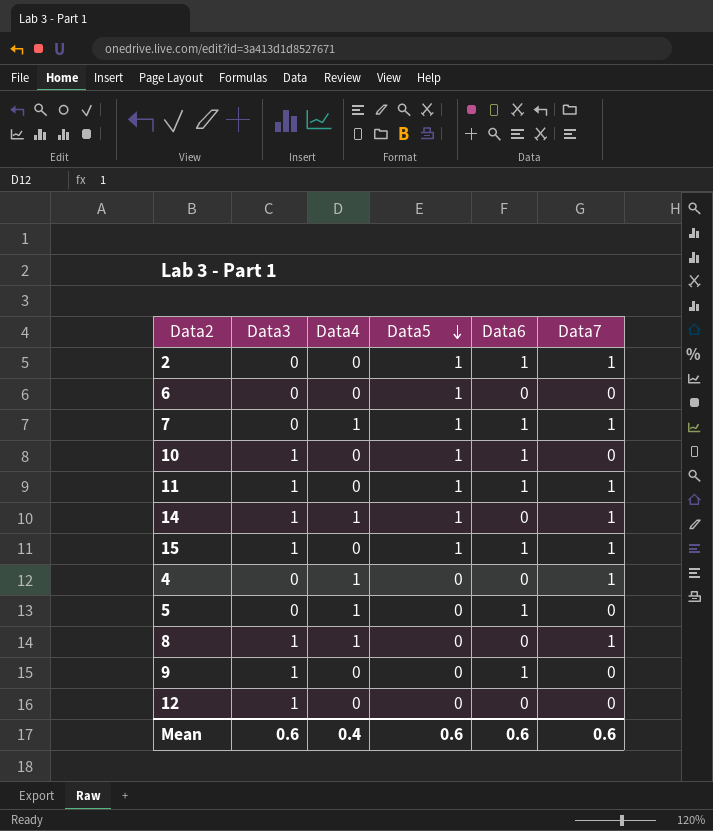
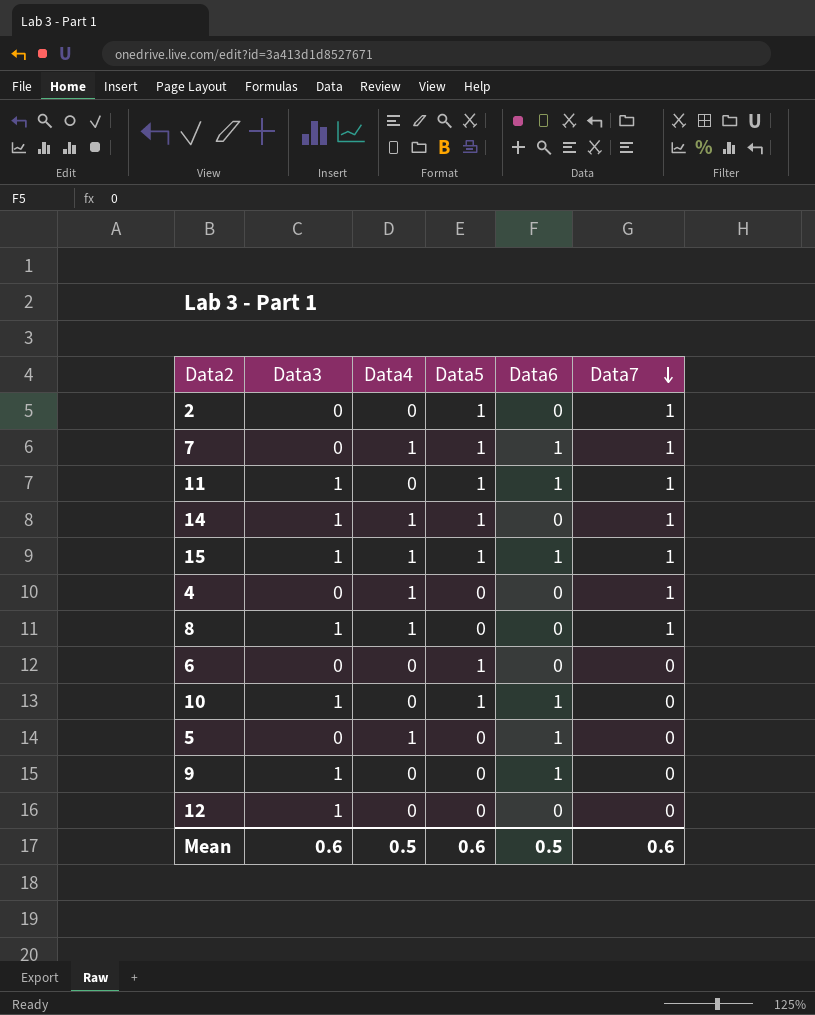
row order: Data5 descending -> Data7 descending
2 | Data6: 1 -> 0
15 | Data4: 0 -> 1
Mean | Data4: 0.4 -> 0.5
Mean | Data6: 0.6 -> 0.5

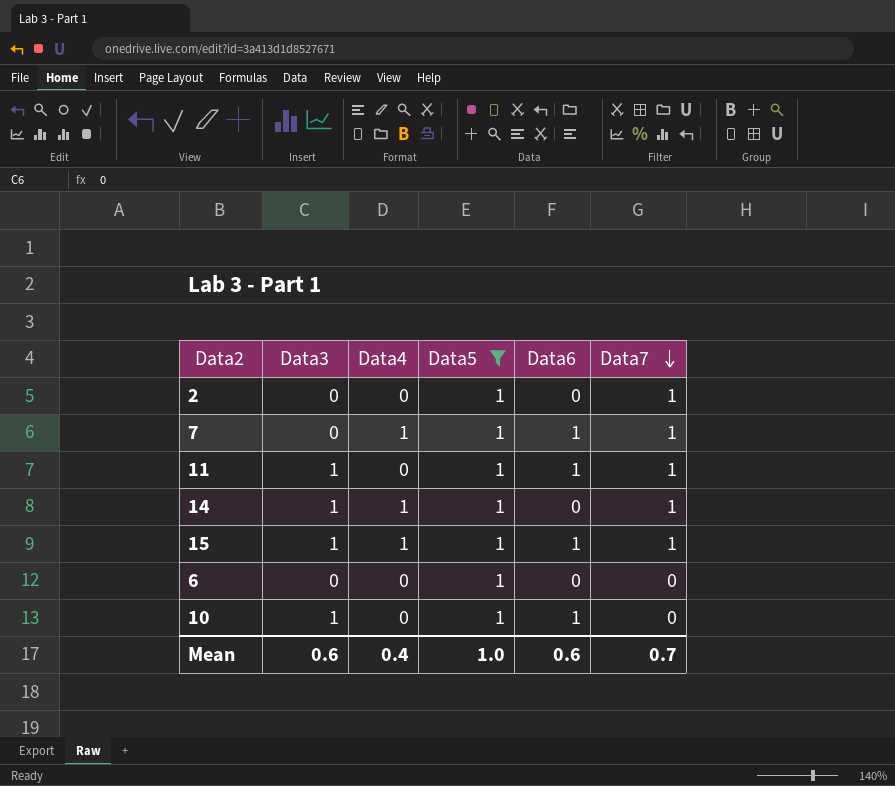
filter: none -> Data5 = 1
Mean | Data4: 0.5 -> 0.4
Mean | Data5: 0.6 -> 1.0
Mean | Data6: 0.5 -> 0.6
Mean | Data7: 0.6 -> 0.7

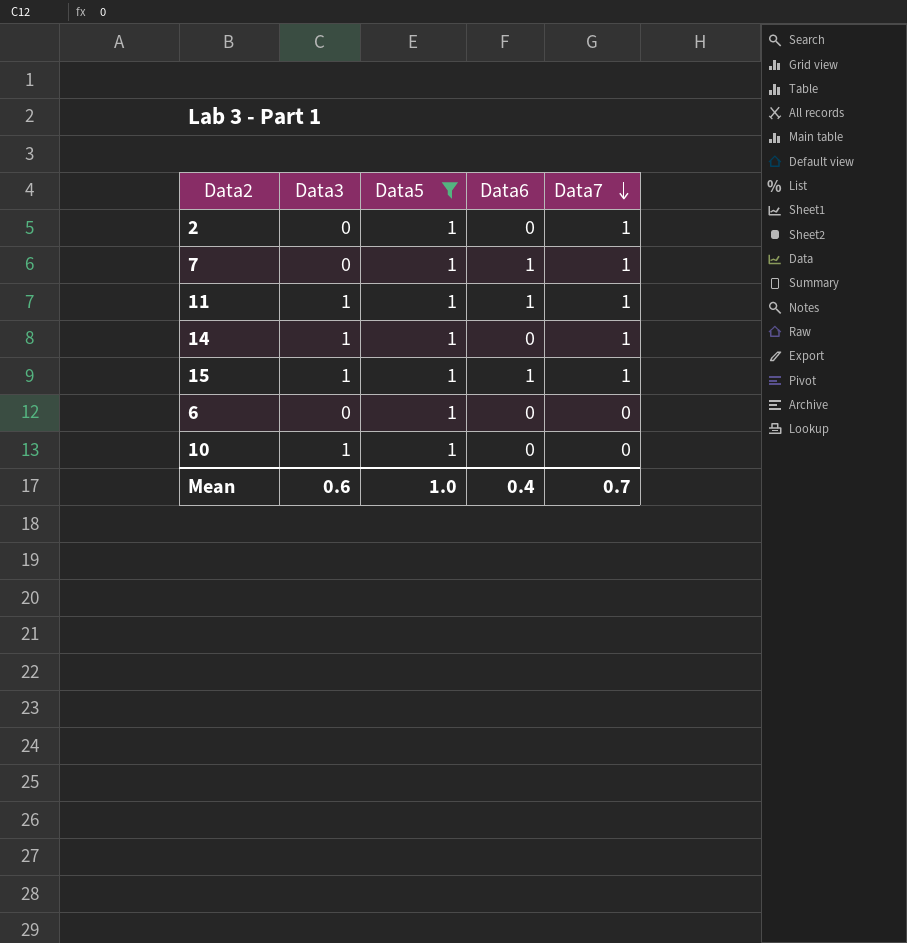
column Data4 | position: 3 -> none
10 | Data6: 1 -> 0
Mean | Data6: 0.6 -> 0.4

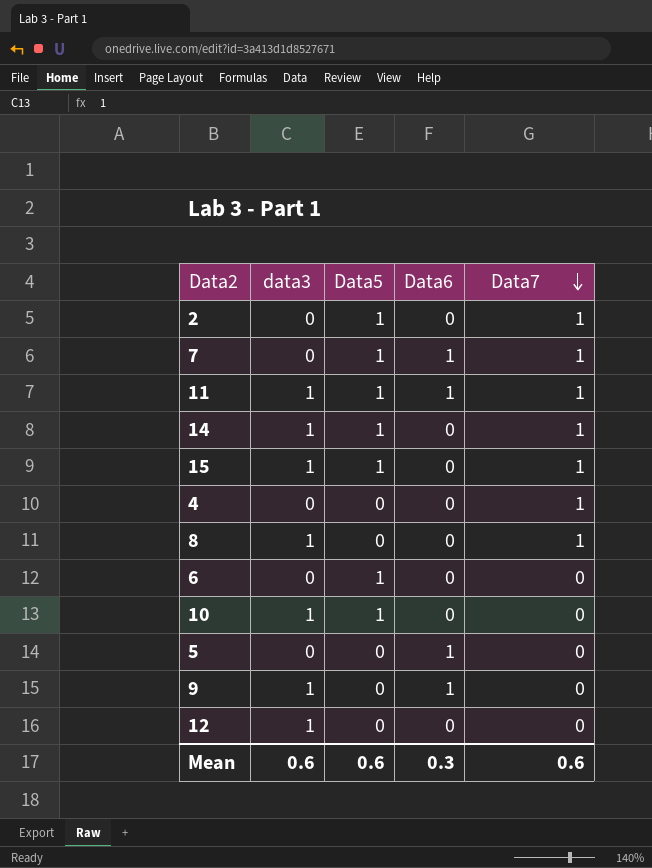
filter: Data5 = 1 -> none
column name: Data3 -> data3
15 | Data6: 1 -> 0
Mean | Data5: 1.0 -> 0.6
Mean | Data6: 0.4 -> 0.3
Mean | Data7: 0.7 -> 0.6

